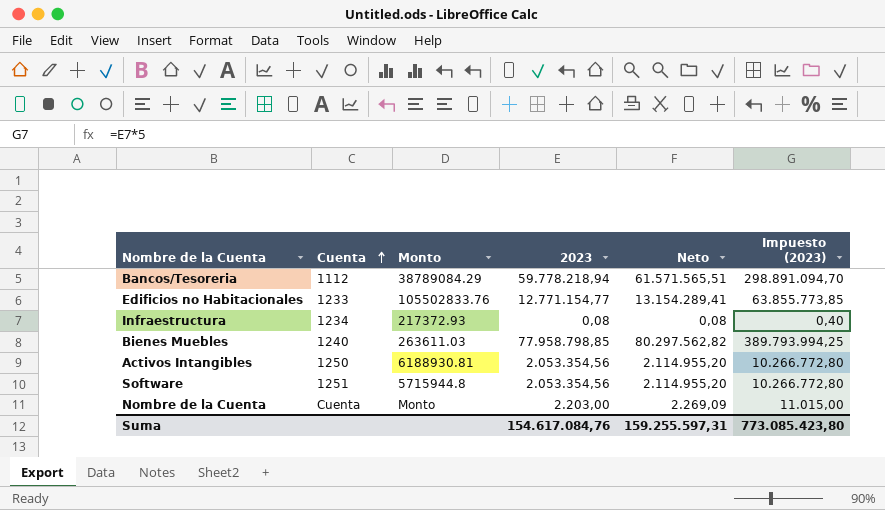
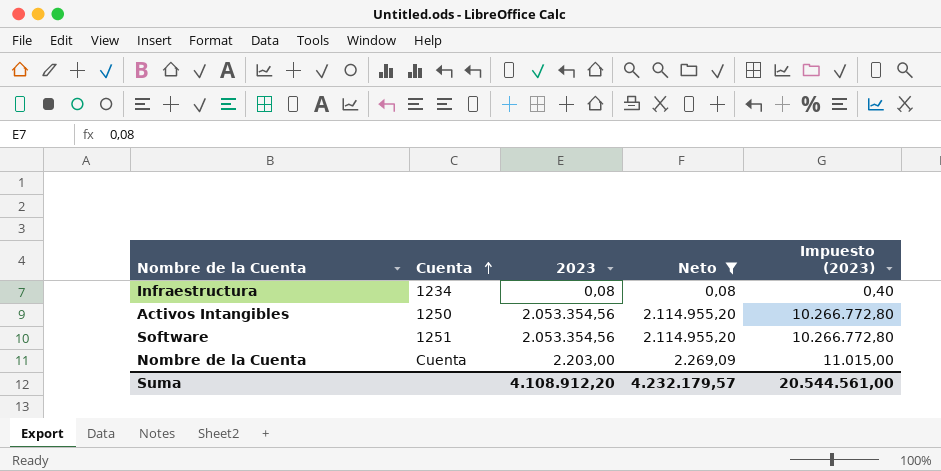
filter: none -> Neto <= 2.114.955,20
column Monto | position: 3 -> none
Suma | 2023: 154.617.084,76 -> 4.108.912,20
Suma | Neto: 159.255.597,31 -> 4.232.179,57
Suma | Impuesto (2023): 773.085.423,80 -> 20.544.561,00

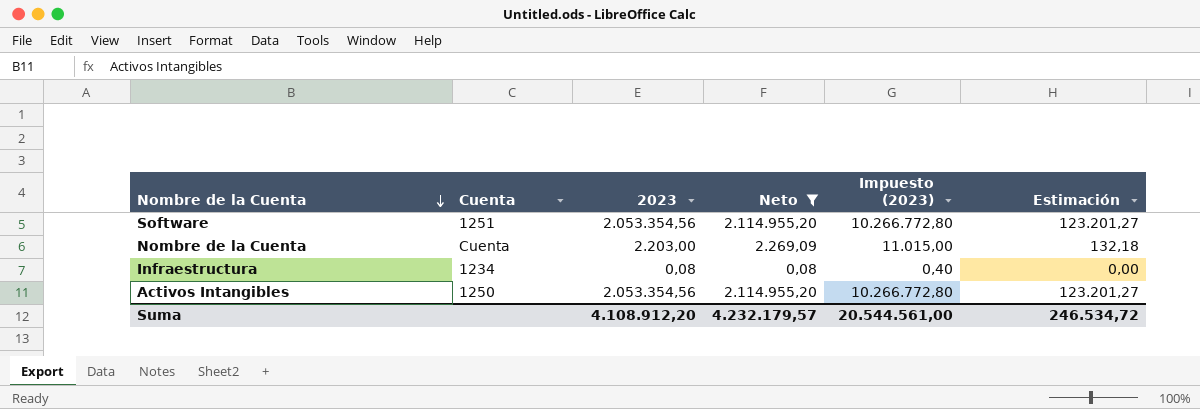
row order: Cuenta ascending -> Nombre de la Cuenta descending
column Estimación | formula: none -> [2023] * 0,06

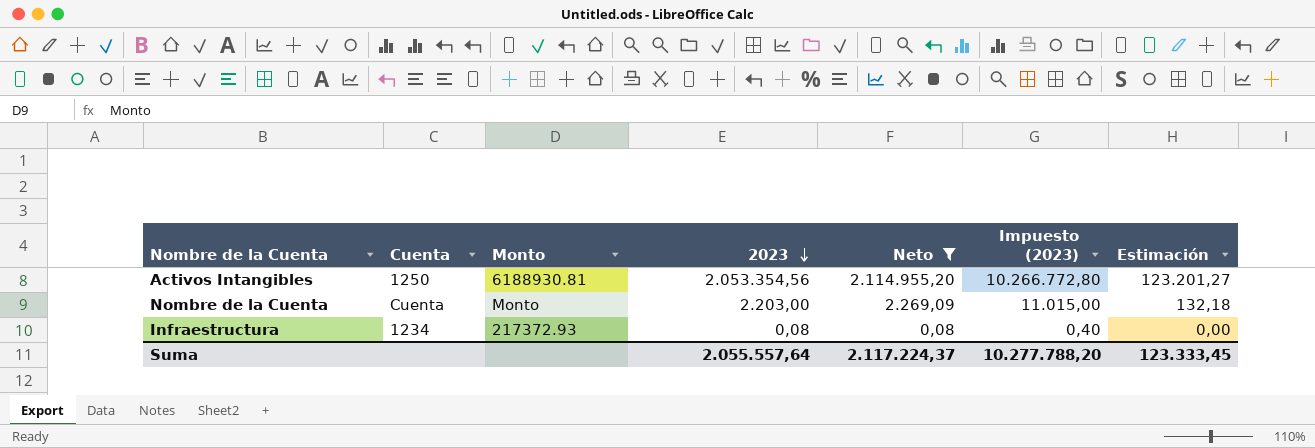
row order: Nombre de la Cuenta descending -> 2023 descending
column Monto | position: none -> 3
row Software: 1251 | 2.053.354,56 | 2.114.955,20 | 10.266.772,80 | 123.201,27 -> none
Suma | 2023: 4.108.912,20 -> 2.055.557,64
Suma | Neto: 4.232.179,57 -> 2.117.224,37
Suma | Impuesto (2023): 20.544.561,00 -> 10.277.788,20
Suma | Estimación: 246.534,72 -> 123.333,45

